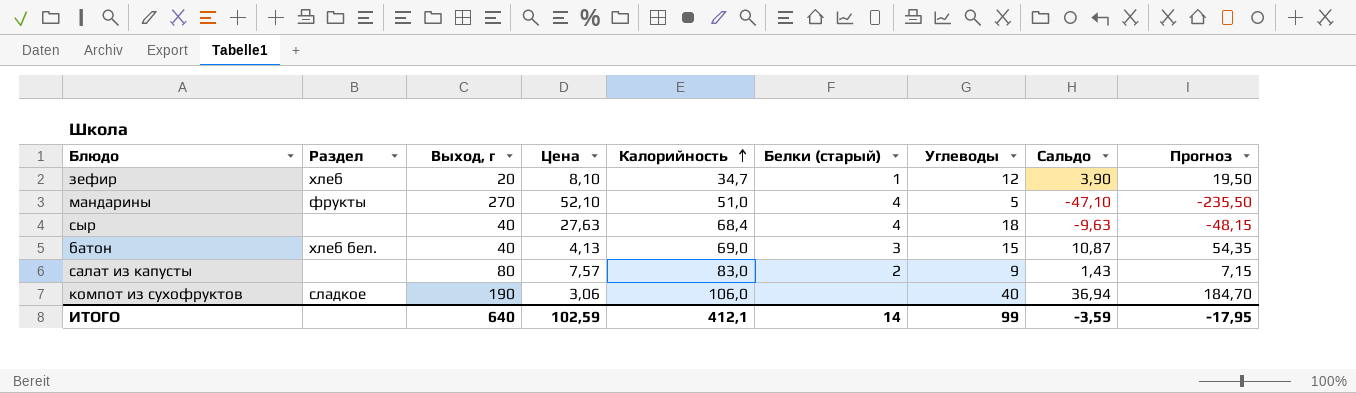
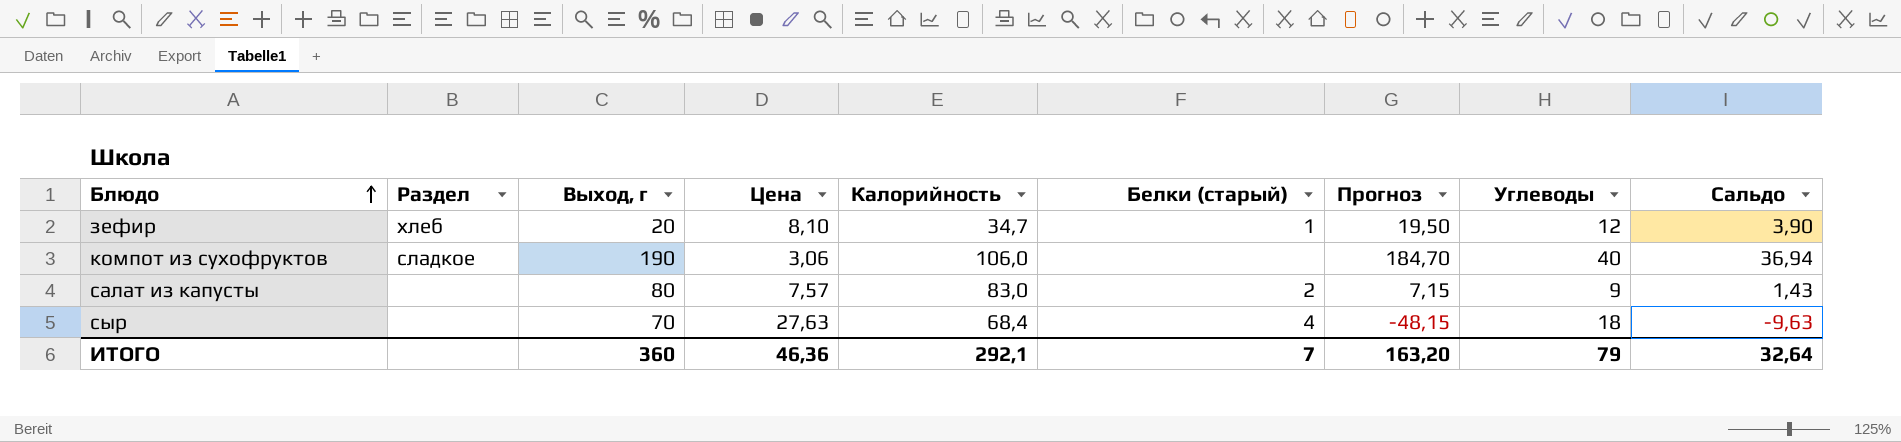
row order: Калорийность ascending -> Блюдо ascending
column Прогноз | position: 9 -> 7
row мандарины: фрукты | 270 | 52,10 | 51,0 | 4 | 5 | -47,10 | -235,50 -> none
row батон: хлеб бел. | 40 | 4,13 | 69,0 | 3 | 15 | 10,87 | 54,35 -> none
сыр | Выход, г: 40 -> 70
ИТОГО | Выход, г: 640 -> 360
ИТОГО | Цена: 102,59 -> 46,36
ИТОГО | Калорийность: 412,1 -> 292,1
ИТОГО | Белки (старый): 14 -> 7
ИТОГО | Прогноз: -17,95 -> 163,20
ИТОГО | Углеводы: 99 -> 79
ИТОГО | Сальдо: -3,59 -> 32,64

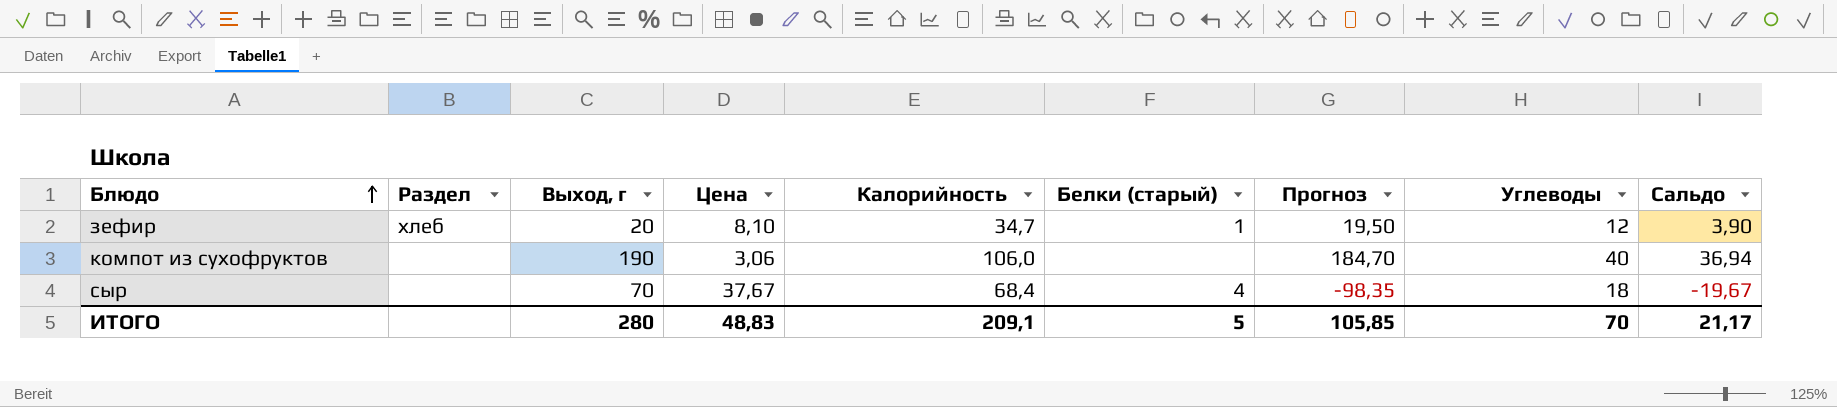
row салат из капусты: none | 80 | 7,57 | 83,0 | 2 | 7,15 | 9 | 1,43 -> none
компот из сухофруктов | Раздел: сладкое -> none
сыр | Цена: 27,63 -> 37,67
сыр | Прогноз: -48,15 -> -98,35
сыр | Сальдо: -9,63 -> -19,67
ИТОГО | Выход, г: 360 -> 280
ИТОГО | Цена: 46,36 -> 48,83
ИТОГО | Калорийность: 292,1 -> 209,1
ИТОГО | Белки (старый): 7 -> 5
ИТОГО | Прогноз: 163,20 -> 105,85
ИТОГО | Углеводы: 79 -> 70
ИТОГО | Сальдо: 32,64 -> 21,17

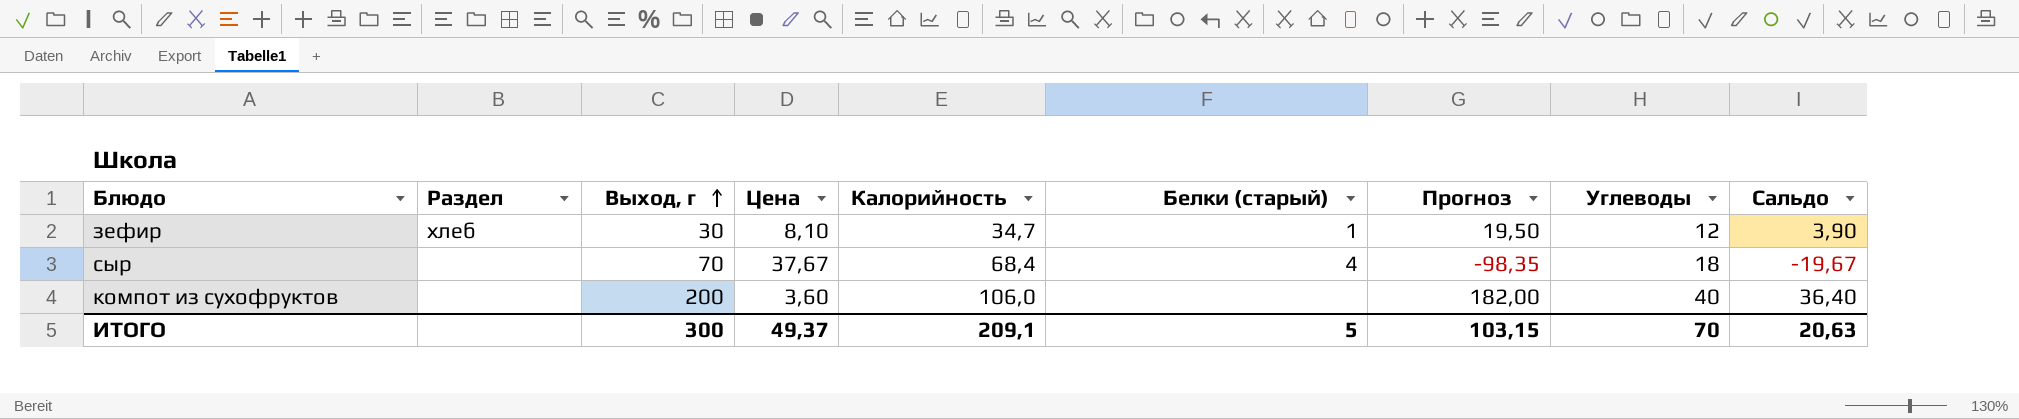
row order: Блюдо ascending -> Выход, г ascending
зефир | Выход, г: 20 -> 30
компот из сухофруктов | Выход, г: 190 -> 200
компот из сухофруктов | Цена: 3,06 -> 3,60
компот из сухофруктов | Прогноз: 184,70 -> 182,00
компот из сухофруктов | Сальдо: 36,94 -> 36,40
ИТОГО | Выход, г: 280 -> 300
ИТОГО | Цена: 48,83 -> 49,37
ИТОГО | Прогноз: 105,85 -> 103,15
ИТОГО | Сальдо: 21,17 -> 20,63

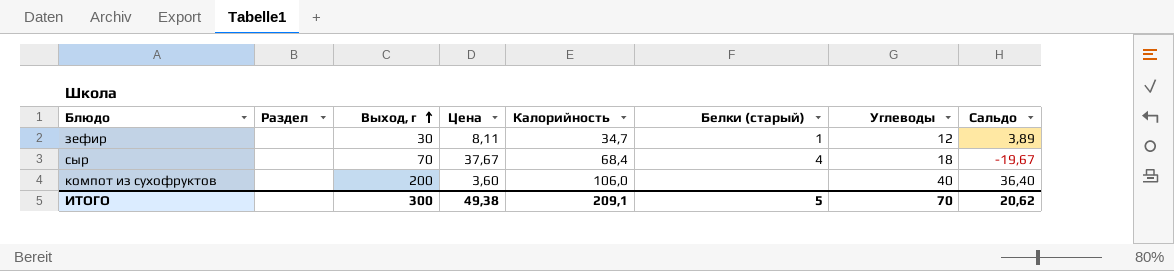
column Прогноз | formula: [Сальдо] * 5 -> none
зефир | Раздел: хлеб -> none
зефир | Цена: 8,10 -> 8,11
зефир | Сальдо: 3,90 -> 3,89
ИТОГО | Цена: 49,37 -> 49,38
ИТОГО | Сальдо: 20,63 -> 20,62

